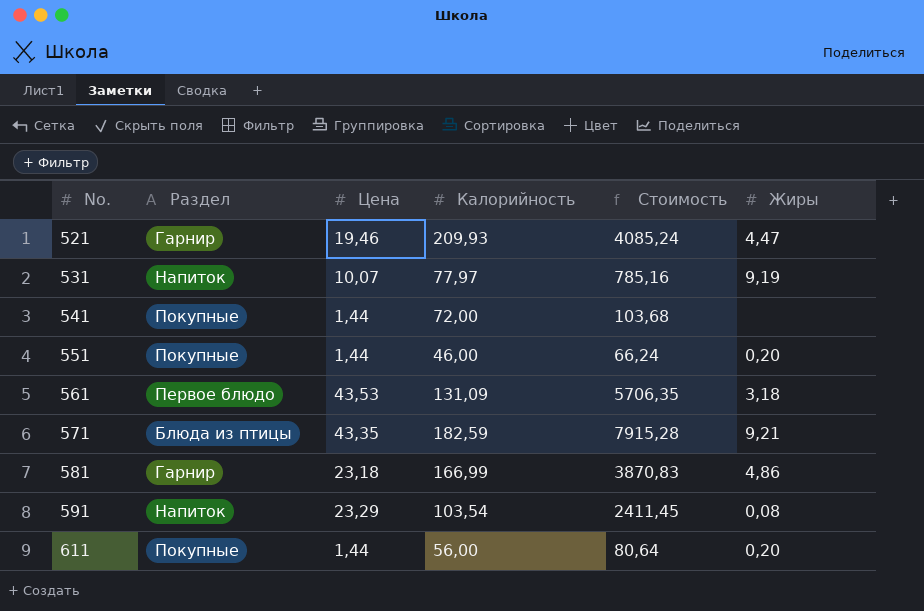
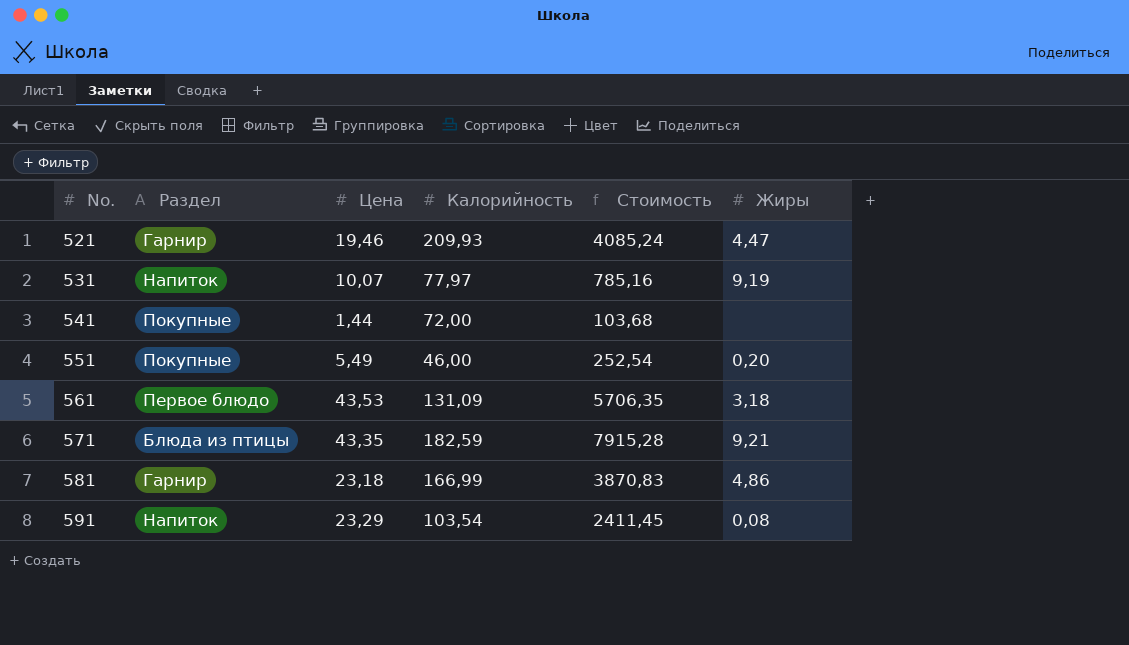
row 611: Покупные | 1,44 | 56,00 | 80,64 | 0,20 -> none
551 | Цена: 1,44 -> 5,49
551 | Стоимость: 66,24 -> 252,54

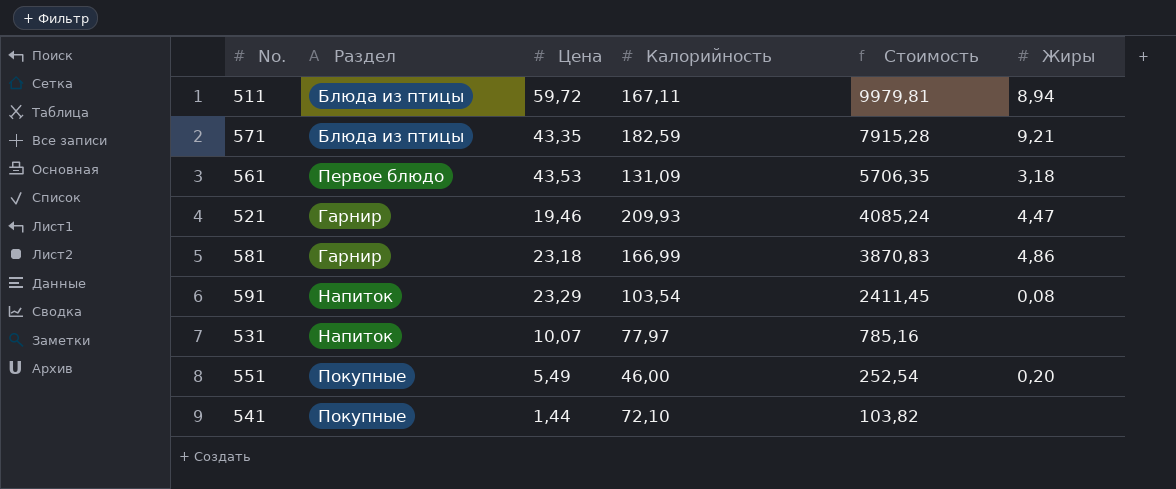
row order: No. ascending -> Стоимость descending
row 511: none -> Блюда из птицы | 59,72 | 167,11 | 9979,81 | 8,94
531 | Жиры: 9,19 -> none
541 | Калорийность: 72,00 -> 72,10
541 | Стоимость: 103,68 -> 103,82

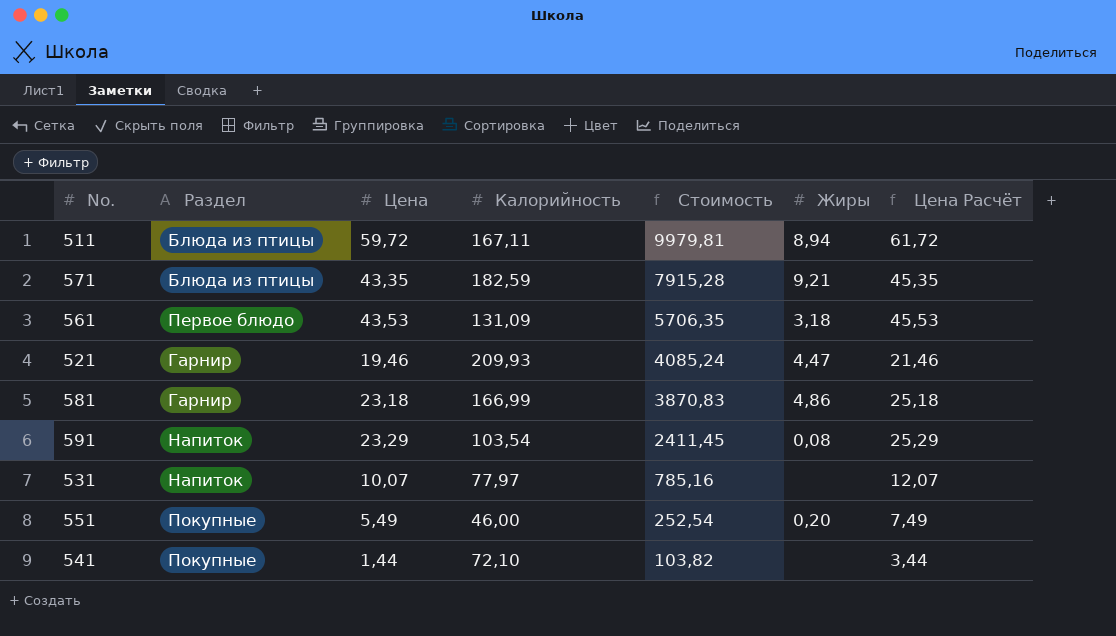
column Цена Расчёт | formula: none -> [Цена] + 2

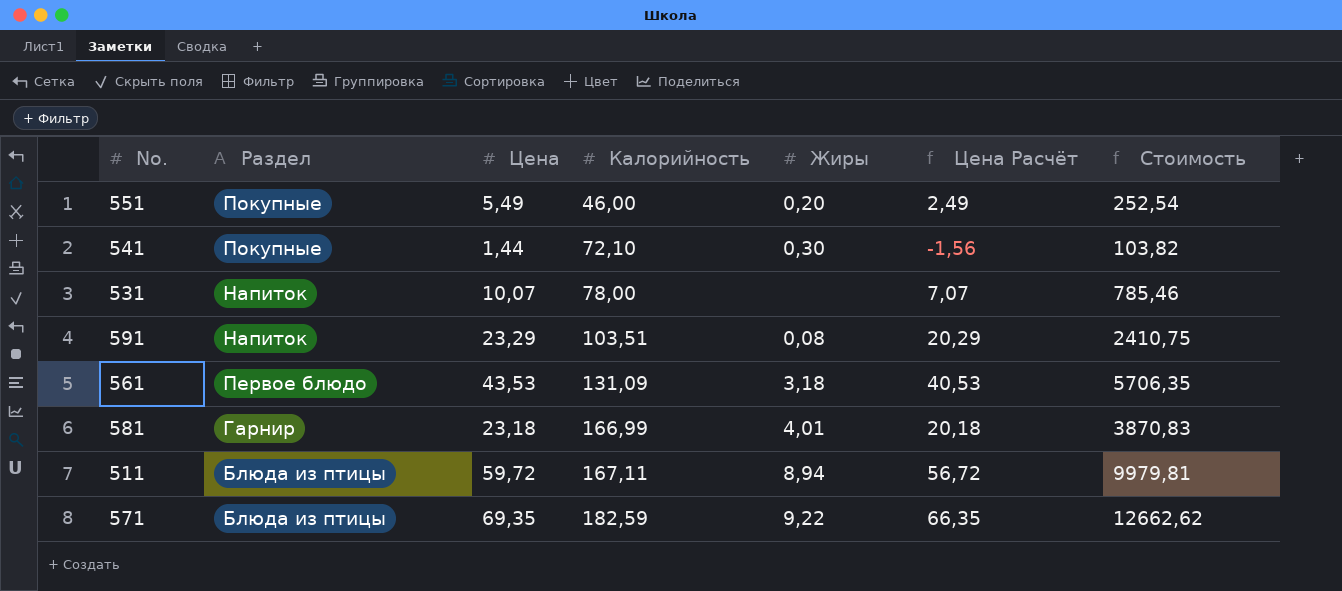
row order: Стоимость descending -> Калорийность ascending
column Цена Расчёт | formula: [Цена] + 2 -> [Цена] - 3
column Стоимость | position: 5 -> 7
row 521: Гарнир | 19,46 | 209,93 | 4085,24 | 4,47 | 21,46 -> none
541 | Жиры: none -> 0,30
531 | Калорийность: 77,97 -> 78,00
531 | Стоимость: 785,16 -> 785,46
591 | Калорийность: 103,54 -> 103,51
591 | Стоимость: 2411,45 -> 2410,75
581 | Жиры: 4,86 -> 4,01
571 | Цена: 43,35 -> 69,35
571 | Жиры: 9,21 -> 9,22
571 | Стоимость: 7915,28 -> 12662,62

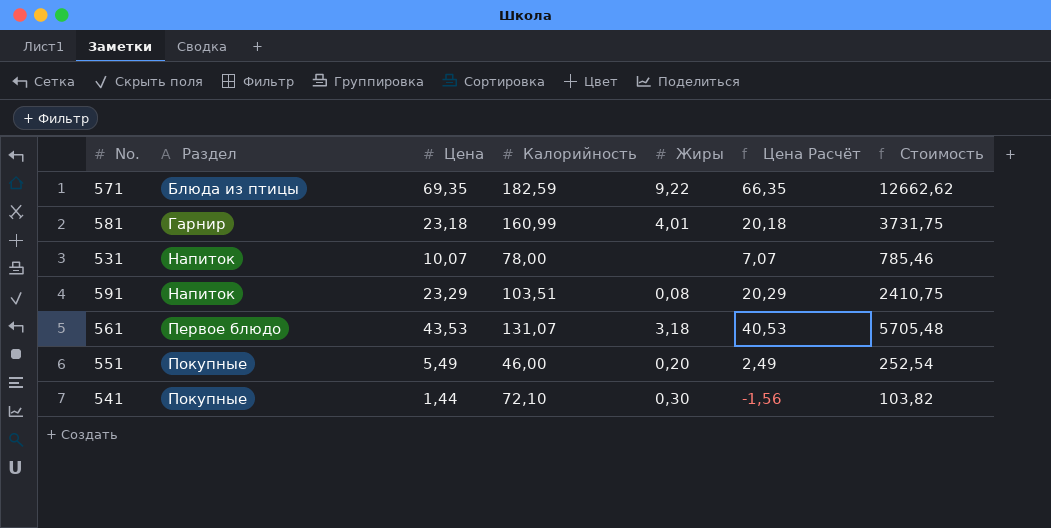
row order: Калорийность ascending -> Раздел ascending
row 511: Блюда из птицы | 59,72 | 167,11 | 8,94 | 56,72 | 9979,81 -> none
581 | Калорийность: 166,99 -> 160,99
581 | Стоимость: 3870,83 -> 3731,75
561 | Калорийность: 131,09 -> 131,07
561 | Стоимость: 5706,35 -> 5705,48

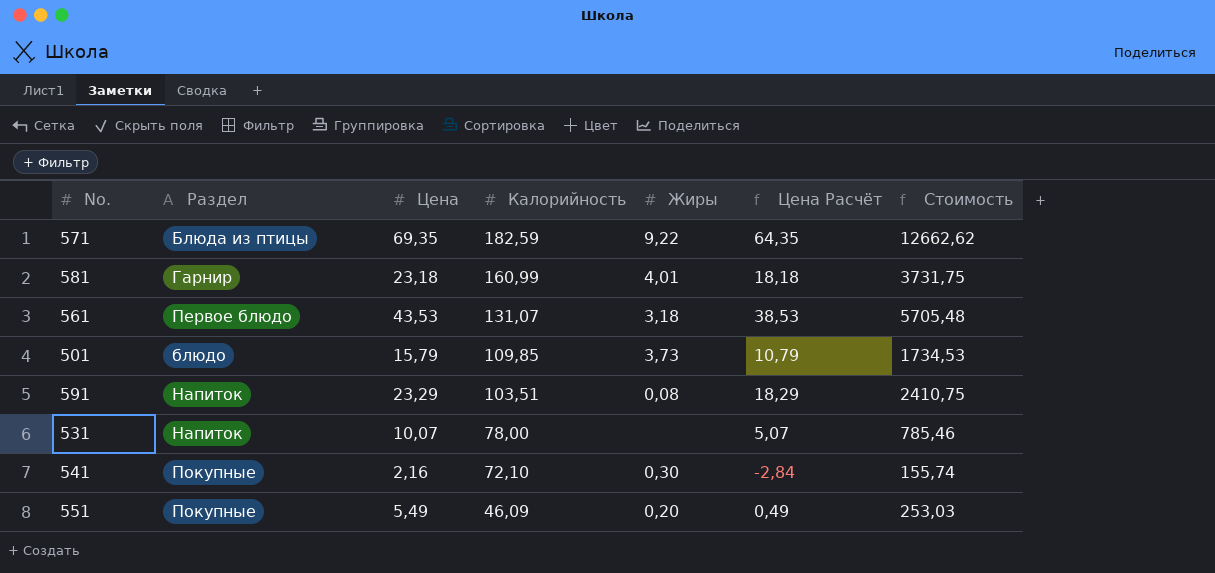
row order: Раздел ascending -> Калорийность descending
column Цена Расчёт | formula: [Цена] - 3 -> [Цена] - 5
row 501: none -> блюдо | 15,79 | 109,85 | 3,73 | 10,79 | 1734,53
541 | Цена: 1,44 -> 2,16
541 | Стоимость: 103,82 -> 155,74
551 | Калорийность: 46,00 -> 46,09
551 | Стоимость: 252,54 -> 253,03

